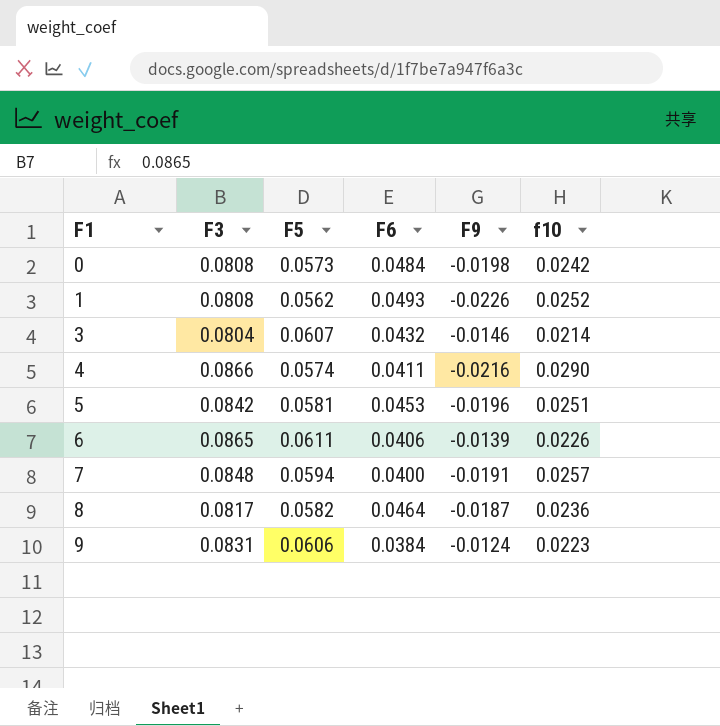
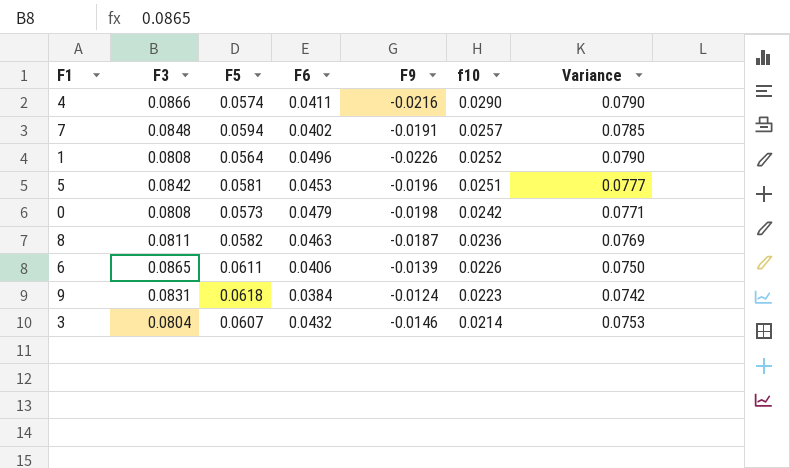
row order: F1 ascending -> f10 descending
column Variance | formula: none -> [F5] - [F9]
7 | F6: 0.0400 -> 0.0402
1 | F5: 0.0562 -> 0.0564
1 | F6: 0.0493 -> 0.0496
0 | F6: 0.0484 -> 0.0479
8 | F3: 0.0817 -> 0.0811
8 | F6: 0.0464 -> 0.0463
9 | F5: 0.0606 -> 0.0618

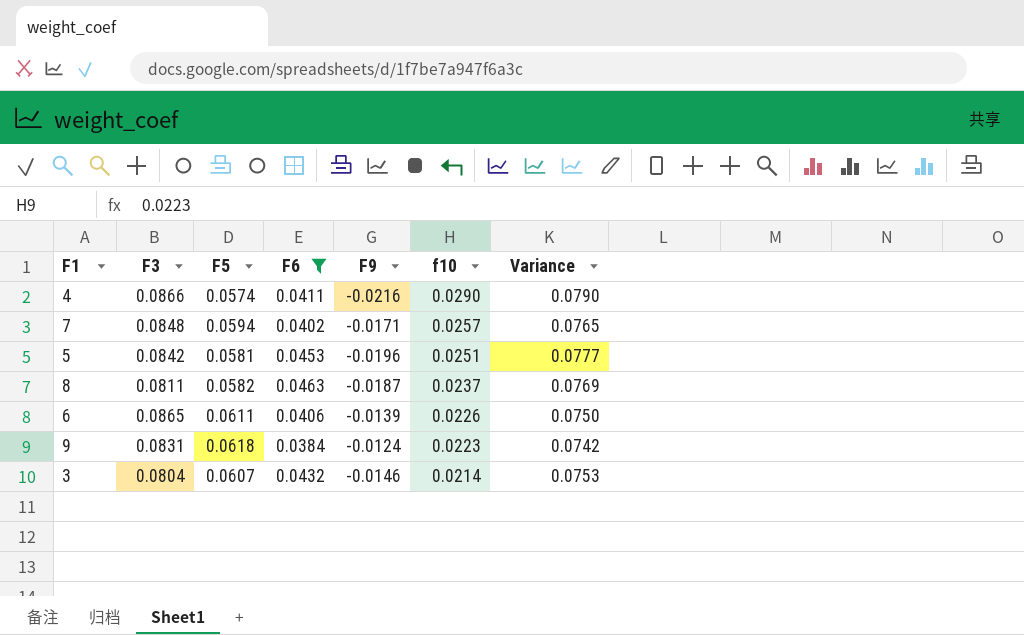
filter: none -> F6 <= 0.0463
7 | F9: -0.0191 -> -0.0171
7 | Variance: 0.0785 -> 0.0765
8 | f10: 0.0236 -> 0.0237

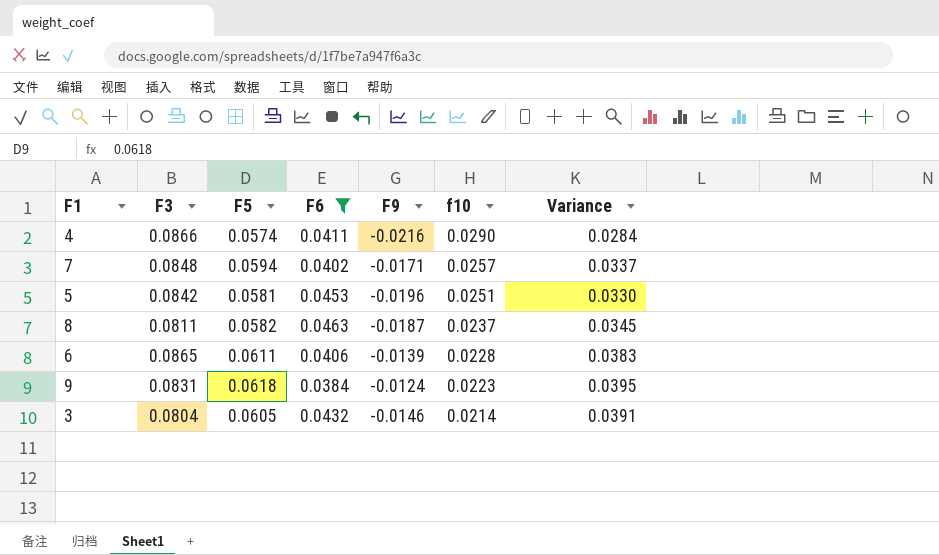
column Variance | formula: [F5] - [F9] -> [F5] - [f10]
6 | f10: 0.0226 -> 0.0228
3 | F5: 0.0607 -> 0.0605

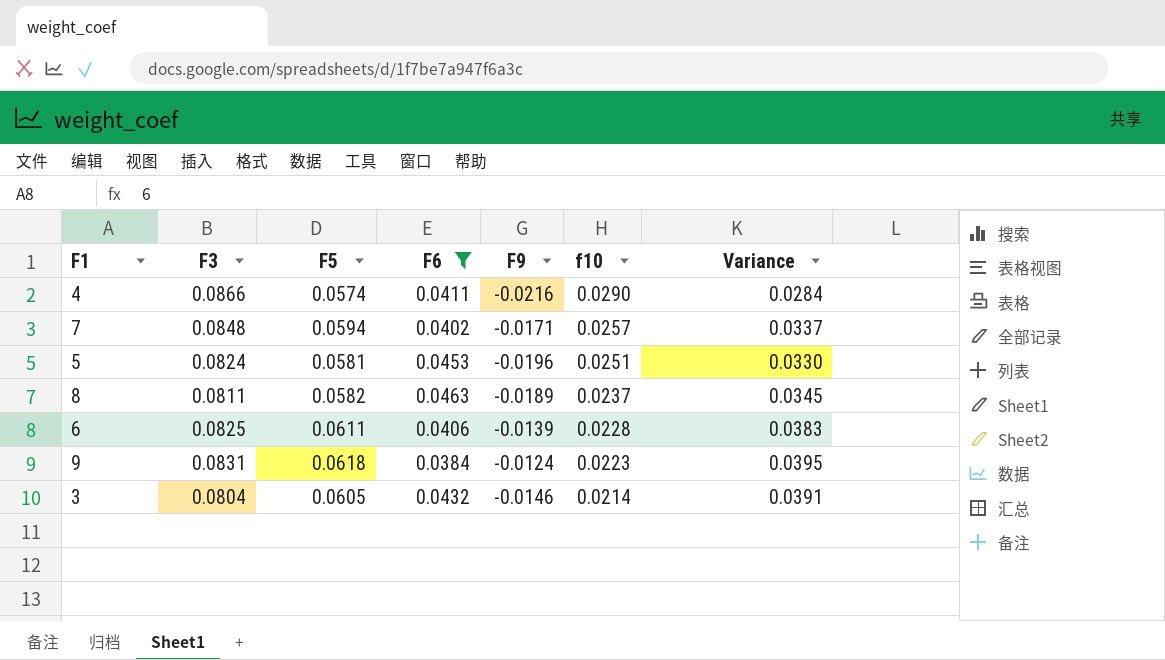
5 | F3: 0.0842 -> 0.0824
8 | F9: -0.0187 -> -0.0189
6 | F3: 0.0865 -> 0.0825

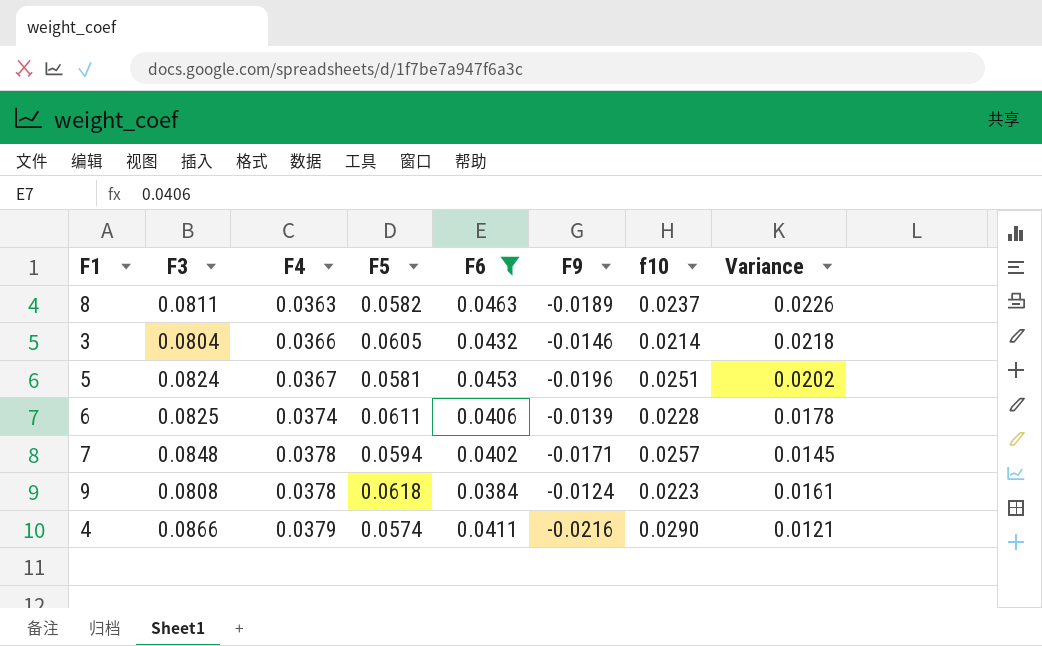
row order: f10 descending -> F4 ascending
column F4 | position: none -> 3
column Variance | formula: [F5] - [f10] -> [F6] - [f10]
9 | F3: 0.0831 -> 0.0808

